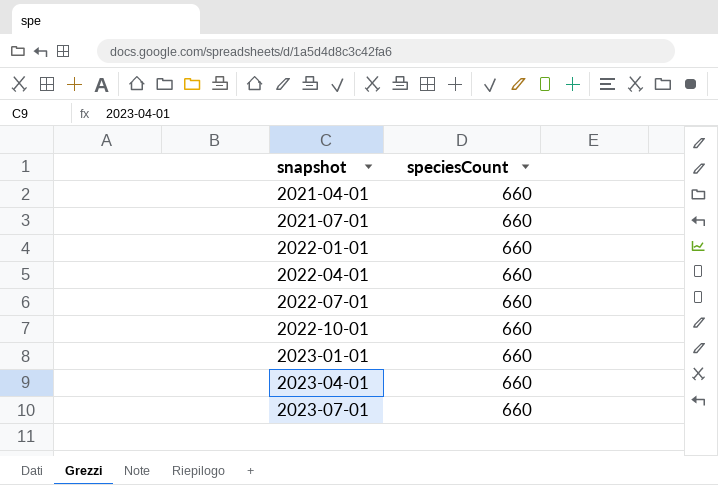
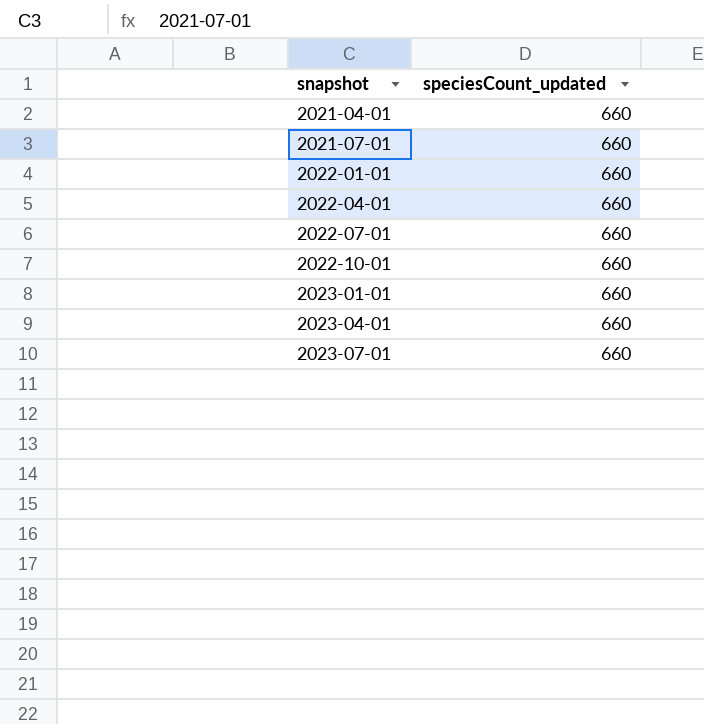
column name: speciesCount -> speciesCount_updated

